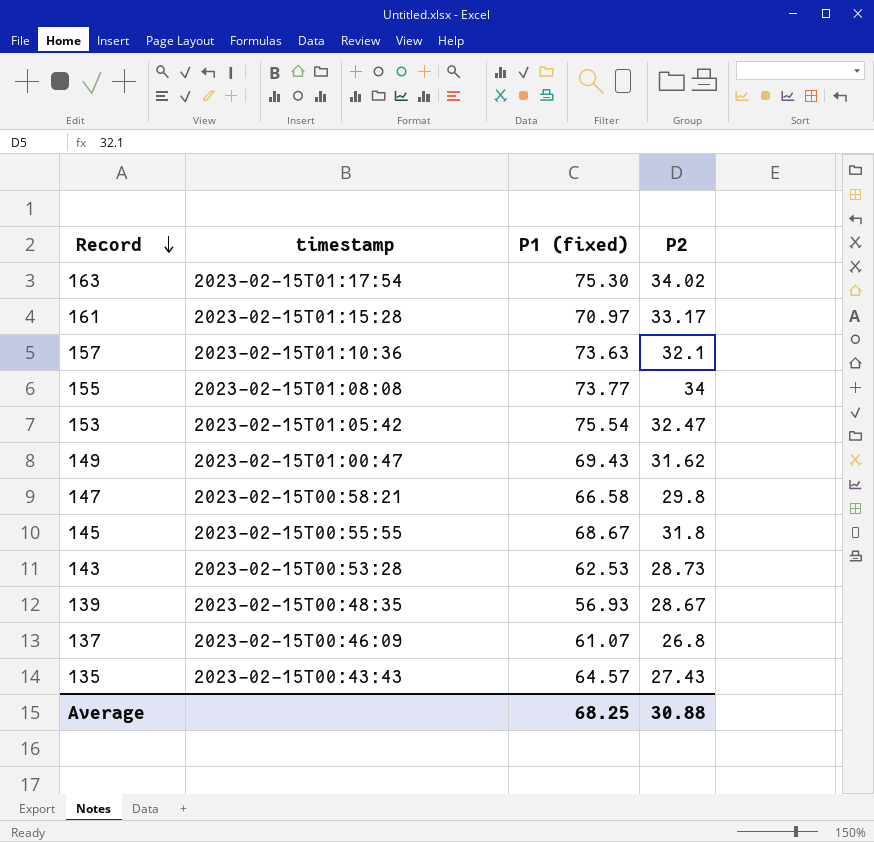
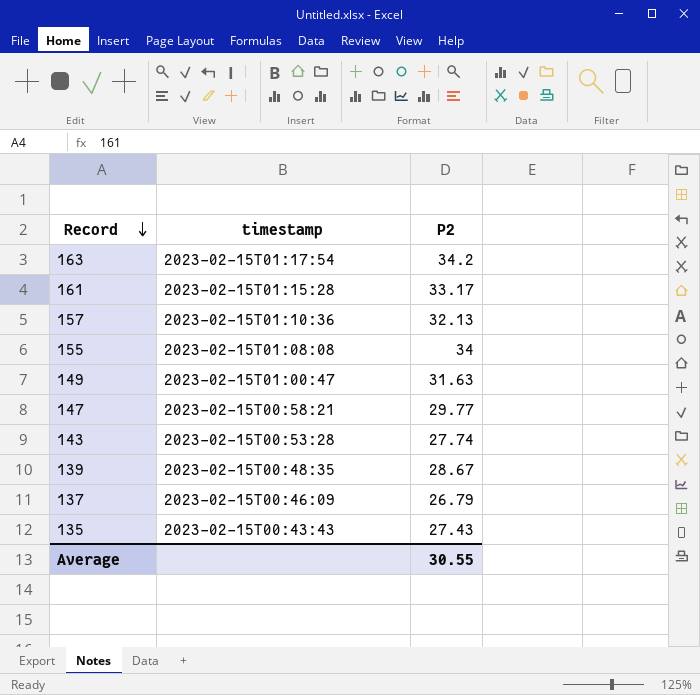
column P1 (fixed) | position: 3 -> none
row 153: 2023-02-15T01:05:42 | 75.54 | 32.47 -> none
row 145: 2023-02-15T00:55:55 | 68.67 | 31.8 -> none
163 | P2: 34.02 -> 34.2
157 | P2: 32.1 -> 32.13
149 | P2: 31.62 -> 31.63
147 | P2: 29.8 -> 29.77
143 | P2: 28.73 -> 27.74
137 | P2: 26.8 -> 26.79
Average | P2: 30.88 -> 30.55

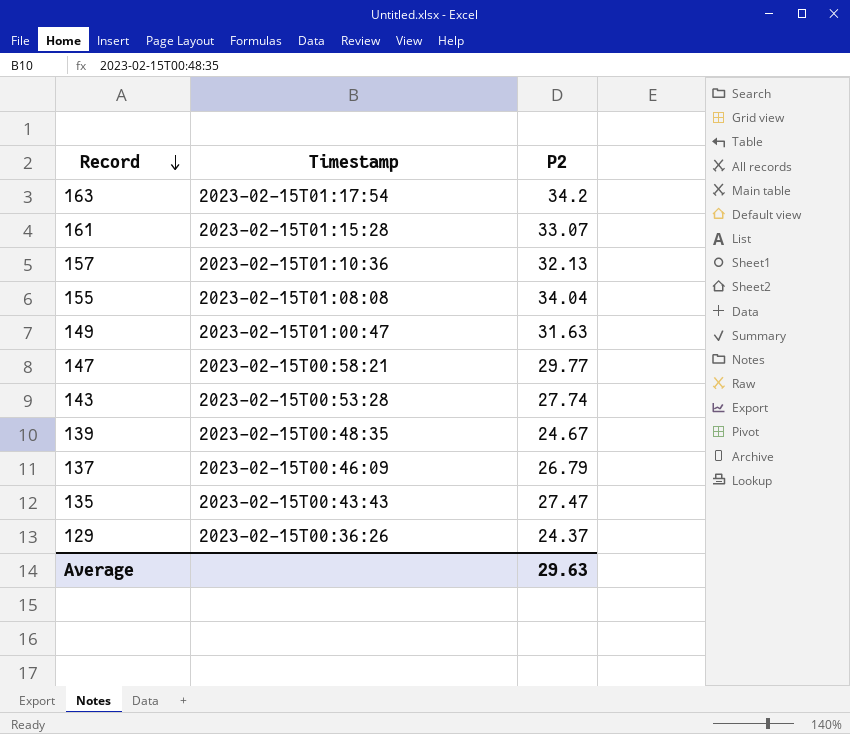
column name: timestamp -> Timestamp
161 | P2: 33.17 -> 33.07
155 | P2: 34 -> 34.04
139 | P2: 28.67 -> 24.67
135 | P2: 27.43 -> 27.47
row 129: none -> 2023-02-15T00:36:26 | 24.37
Average | P2: 30.55 -> 29.63

